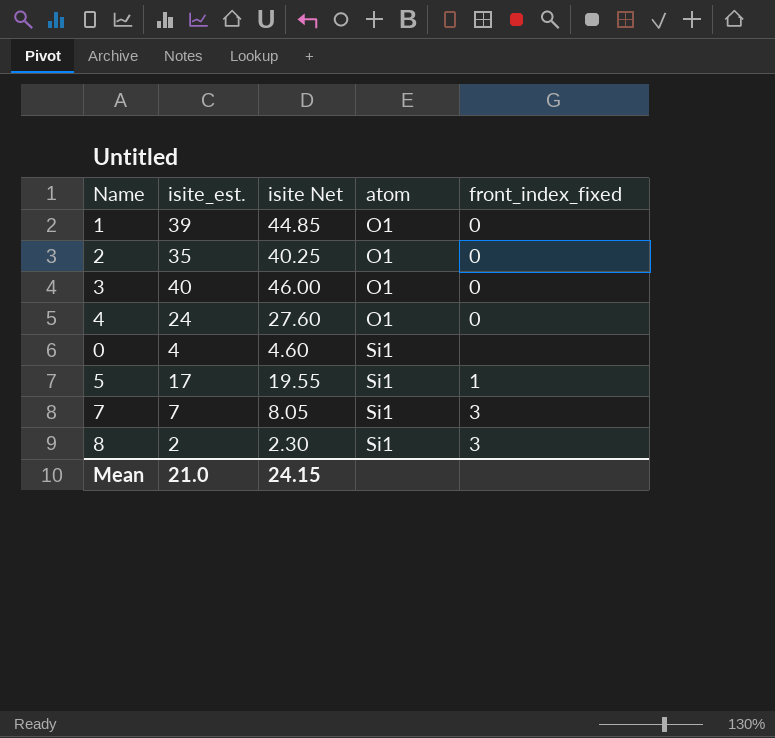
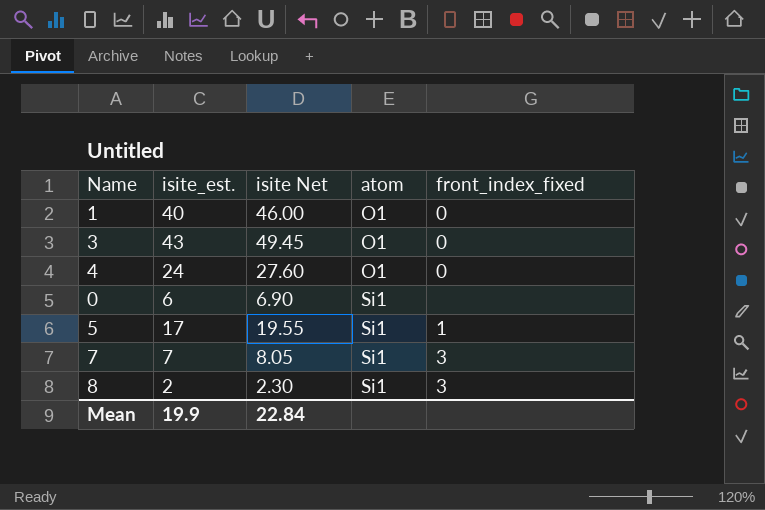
row 2: 35 | 40.25 | O1 | 0 -> none
1 | isite_est.: 39 -> 40
1 | isite Net: 44.85 -> 46.00
3 | isite_est.: 40 -> 43
3 | isite Net: 46.00 -> 49.45
0 | isite_est.: 4 -> 6
0 | isite Net: 4.60 -> 6.90
Mean | isite_est.: 21.0 -> 19.9
Mean | isite Net: 24.15 -> 22.84

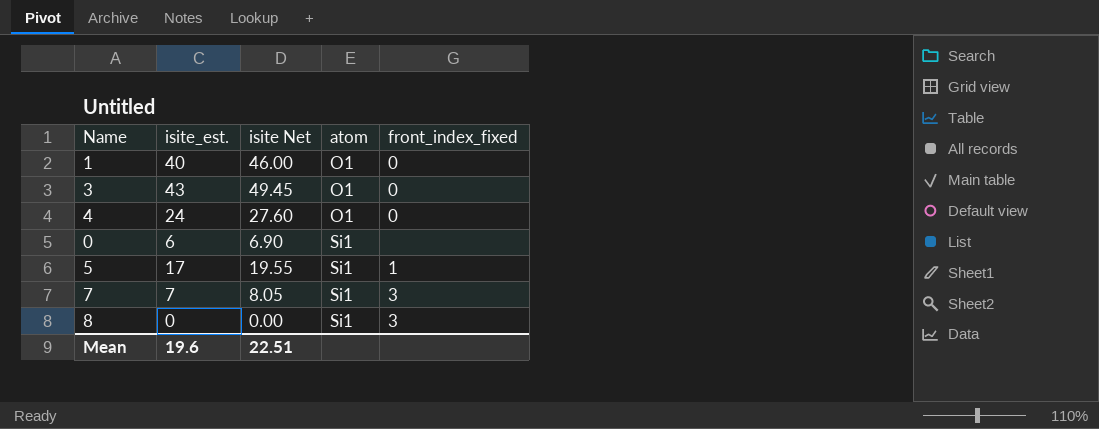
8 | isite_est.: 2 -> 0
8 | isite Net: 2.30 -> 0.00
Mean | isite_est.: 19.9 -> 19.6
Mean | isite Net: 22.84 -> 22.51

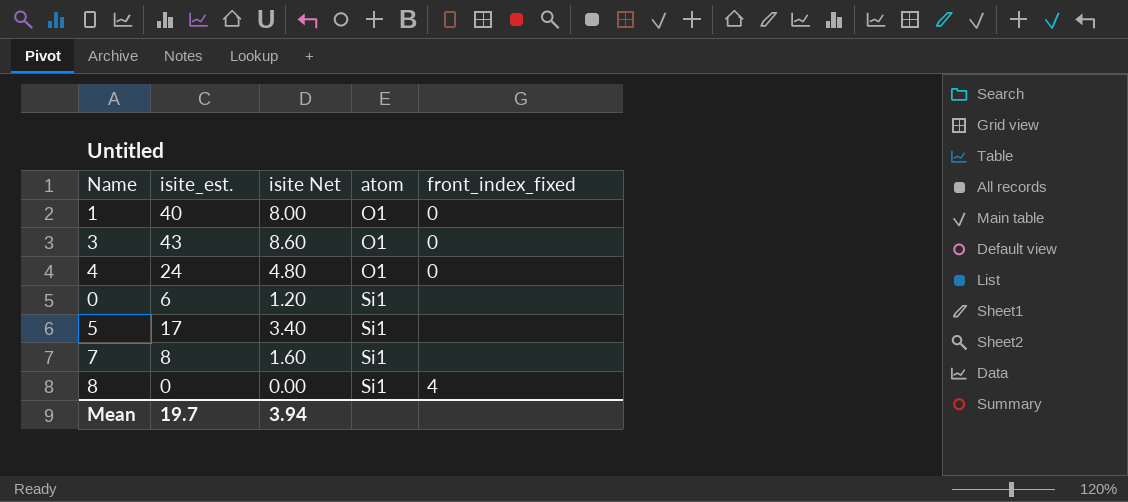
column isite Net | formula: [isite_est.] * 1.15 -> [isite_est.] * 0.2
5 | front_index_fixed: 1 -> none
7 | isite_est.: 7 -> 8
7 | front_index_fixed: 3 -> none
8 | front_index_fixed: 3 -> 4
Mean | isite_est.: 19.6 -> 19.7
Mean | isite Net: 22.51 -> 3.94

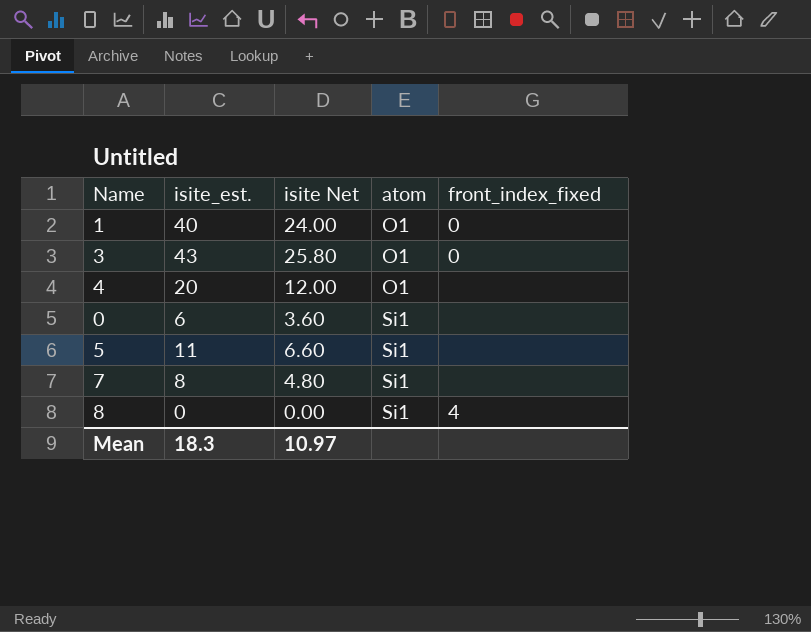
column isite Net | formula: [isite_est.] * 0.2 -> [isite_est.] * 0.6
4 | isite_est.: 24 -> 20
4 | front_index_fixed: 0 -> none
5 | isite_est.: 17 -> 11
Mean | isite_est.: 19.7 -> 18.3
Mean | isite Net: 3.94 -> 10.97

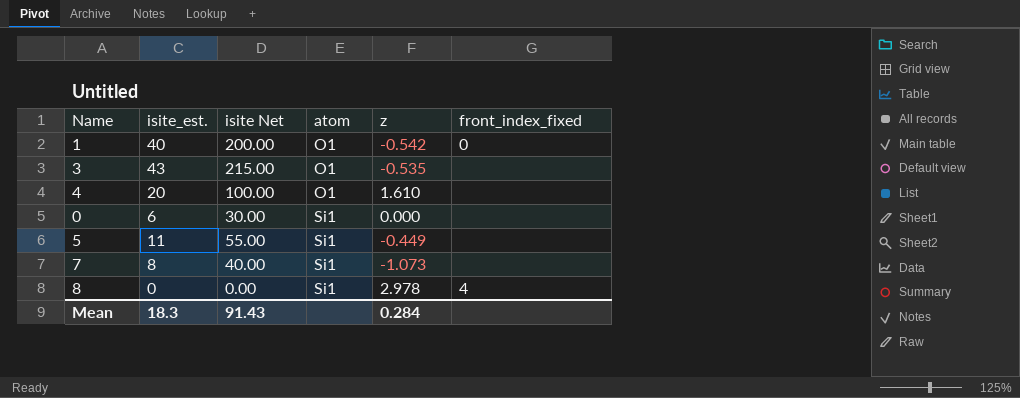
column isite Net | formula: [isite_est.] * 0.6 -> [isite_est.] * 5
column z | position: none -> 5
3 | front_index_fixed: 0 -> none
Mean | isite Net: 10.97 -> 91.43

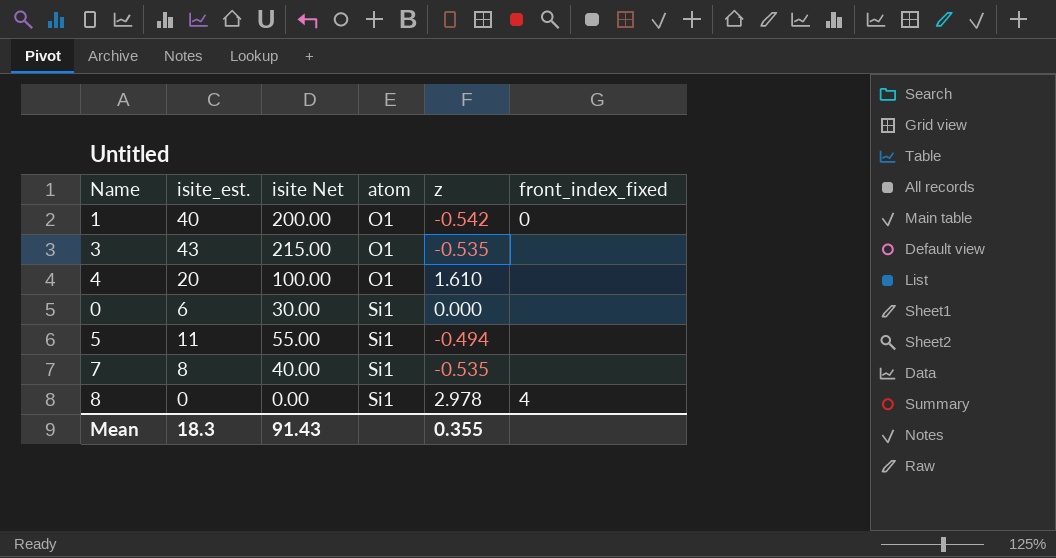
5 | z: -0.449 -> -0.494
7 | z: -1.073 -> -0.535
Mean | z: 0.284 -> 0.355

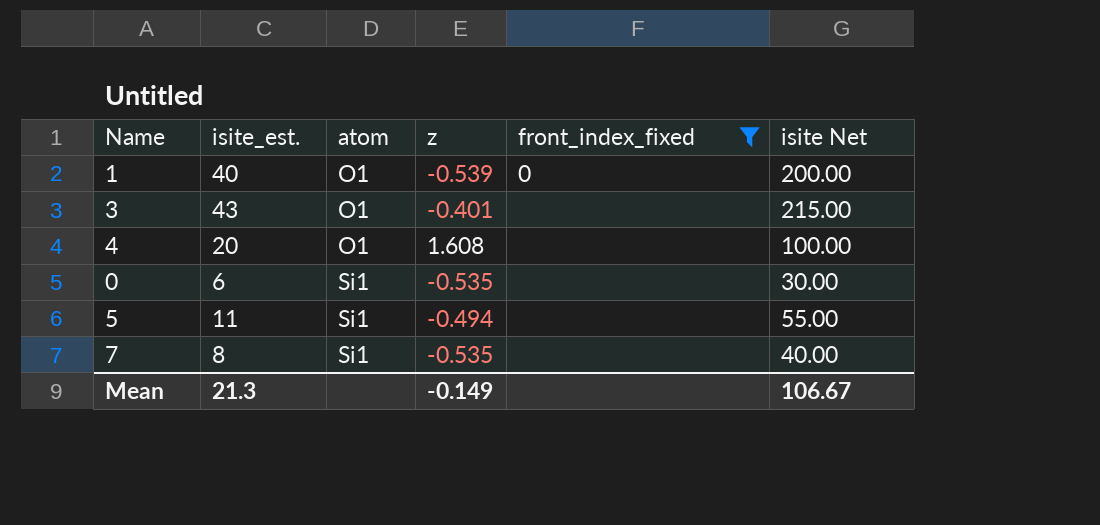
filter: none -> front_index_fixed != 4
column isite Net | position: 3 -> 6
1 | z: -0.542 -> -0.539
3 | z: -0.535 -> -0.401
4 | z: 1.610 -> 1.608
0 | z: 0.000 -> -0.535
Mean | isite_est.: 18.3 -> 21.3
Mean | z: 0.355 -> -0.149
Mean | isite Net: 91.43 -> 106.67

